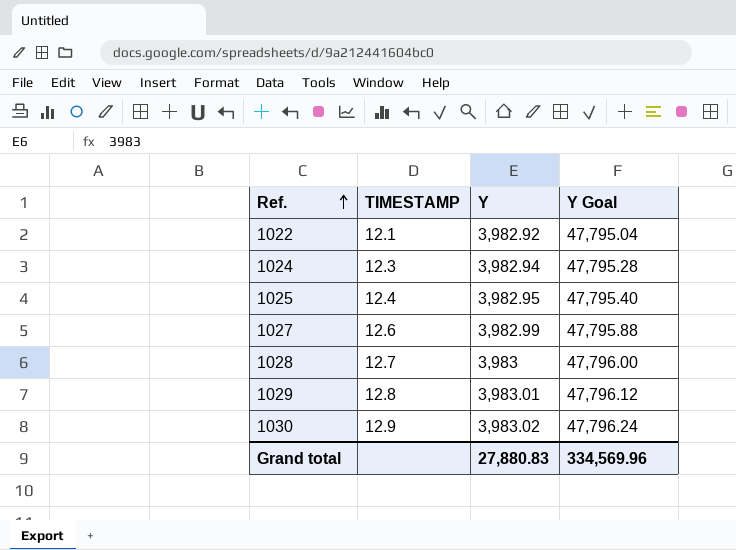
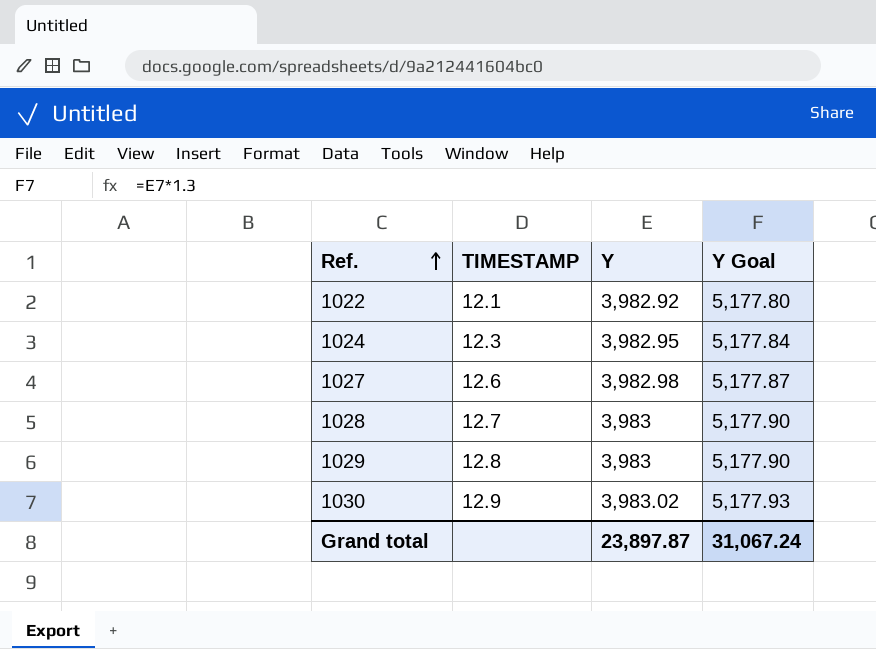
column Y Goal | formula: [Y] * 12 -> [Y] * 1.3
row 1025: 12.4 | 3,982.95 | 47,795.40 -> none
1024 | Y: 3,982.94 -> 3,982.95
1027 | Y: 3,982.99 -> 3,982.98
1029 | Y: 3,983.01 -> 3,983
Grand total | Y: 27,880.83 -> 23,897.87
Grand total | Y Goal: 334,569.96 -> 31,067.24

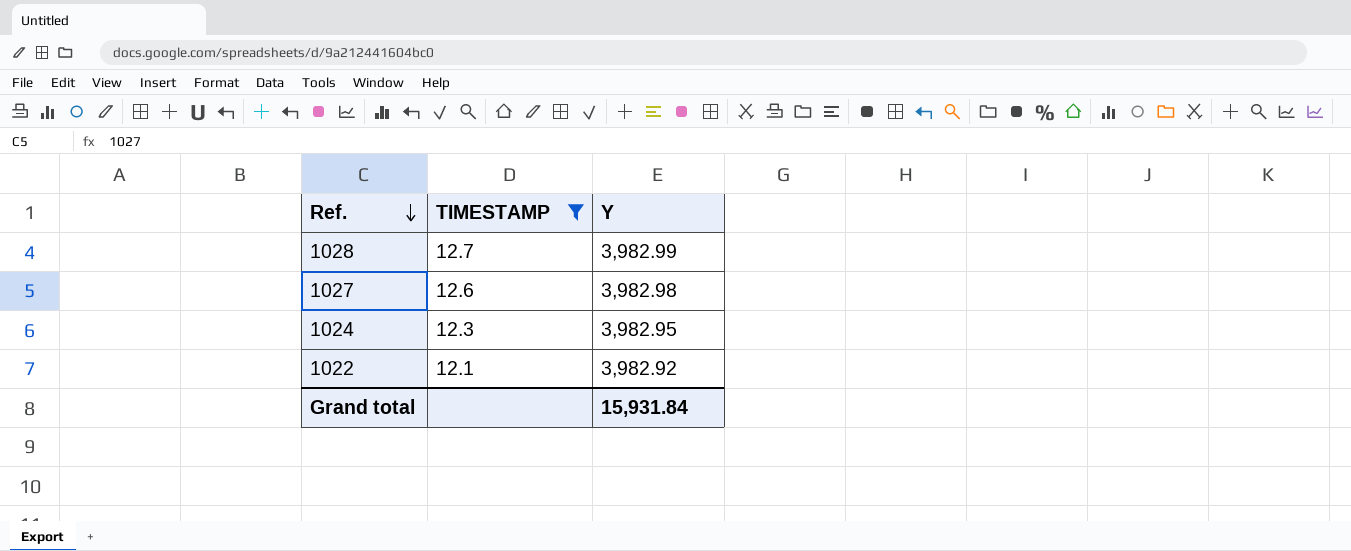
filter: none -> TIMESTAMP <= 12.7
row order: Ref. ascending -> Ref. descending
column Y Goal | formula: [Y] * 1.3 -> none
1028 | Y: 3,983 -> 3,982.99
Grand total | Y: 23,897.87 -> 15,931.84

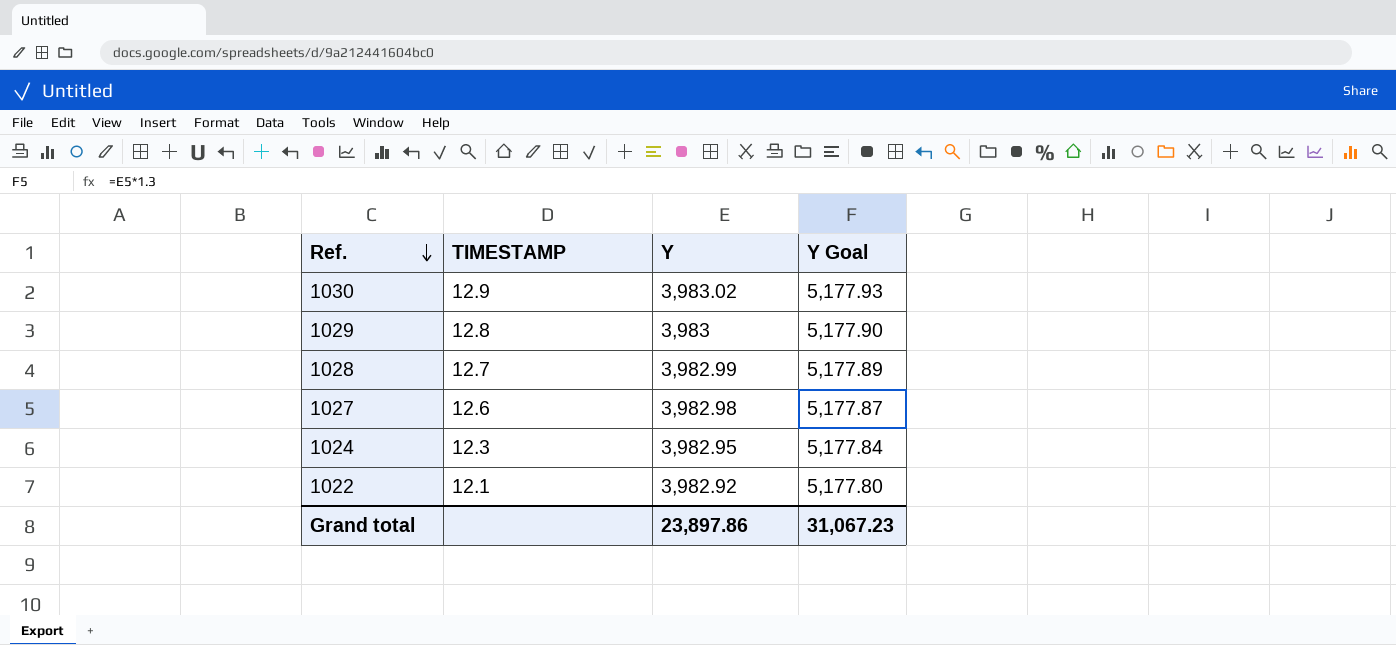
filter: TIMESTAMP <= 12.7 -> none
column Y Goal | formula: none -> [Y] * 1.3
Grand total | Y: 15,931.84 -> 23,897.86

